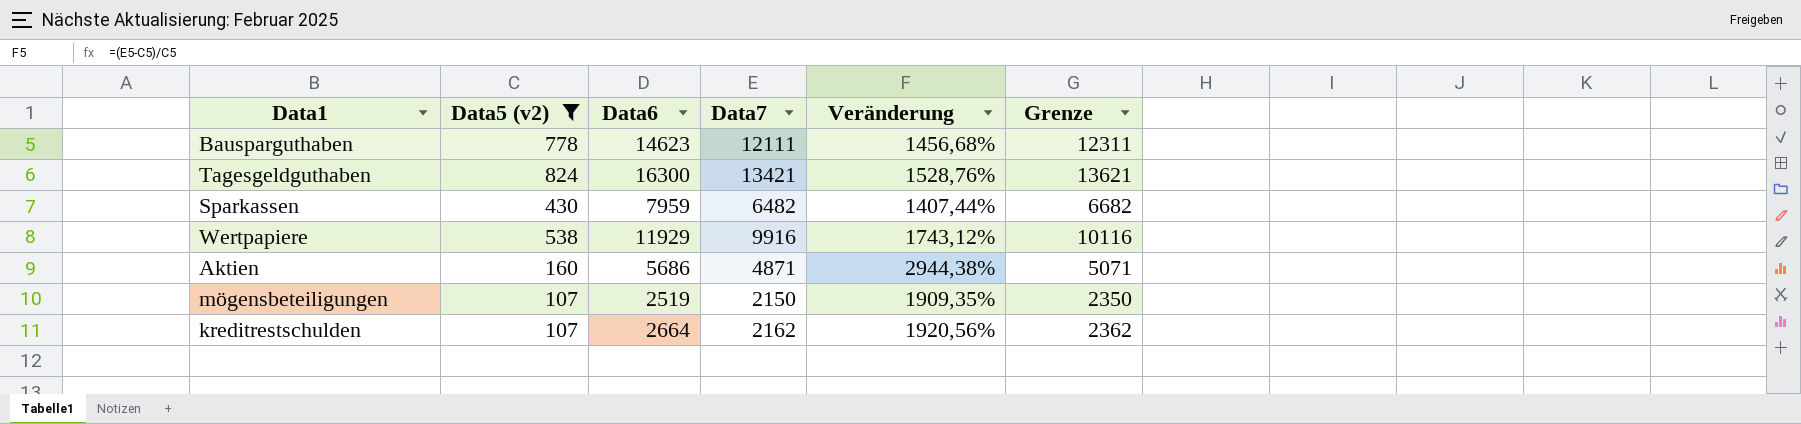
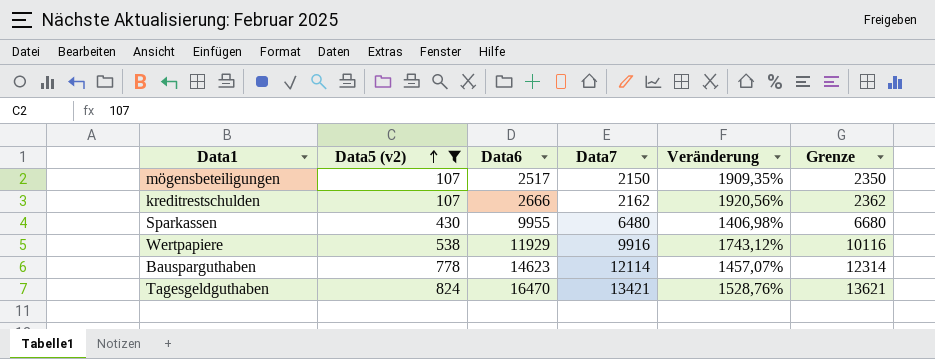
row order: none -> Data5 (v2) ascending
row Aktien: 160 | 5686 | 4871 | 2944,38% | 5071 -> none
mögensbeteiligungen | Data6: 2519 -> 2517
kreditrestschulden | Data6: 2664 -> 2666
Sparkassen | Data6: 7959 -> 9955
Sparkassen | Data7: 6482 -> 6480
Sparkassen | Veränderung: 1407,44% -> 1406,98%
Sparkassen | Grenze: 6682 -> 6680
Bausparguthaben | Data7: 12111 -> 12114
Bausparguthaben | Veränderung: 1456,68% -> 1457,07%
Bausparguthaben | Grenze: 12311 -> 12314
Tagesgeldguthaben | Data6: 16300 -> 16470

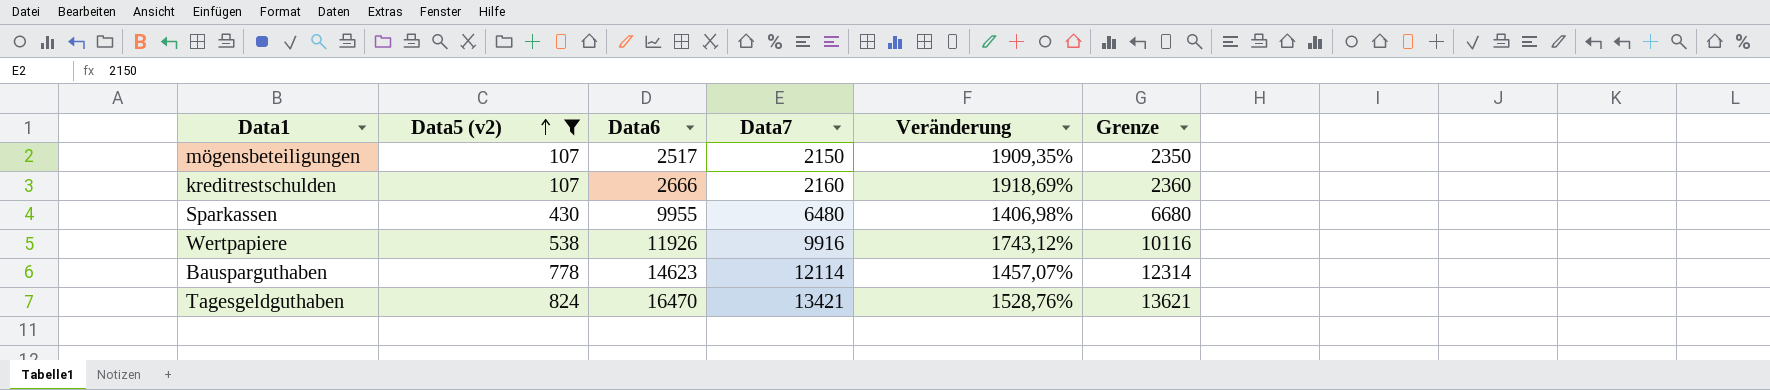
kreditrestschulden | Data7: 2162 -> 2160
kreditrestschulden | Veränderung: 1920,56% -> 1918,69%
kreditrestschulden | Grenze: 2362 -> 2360
Wertpapiere | Data6: 11929 -> 11926

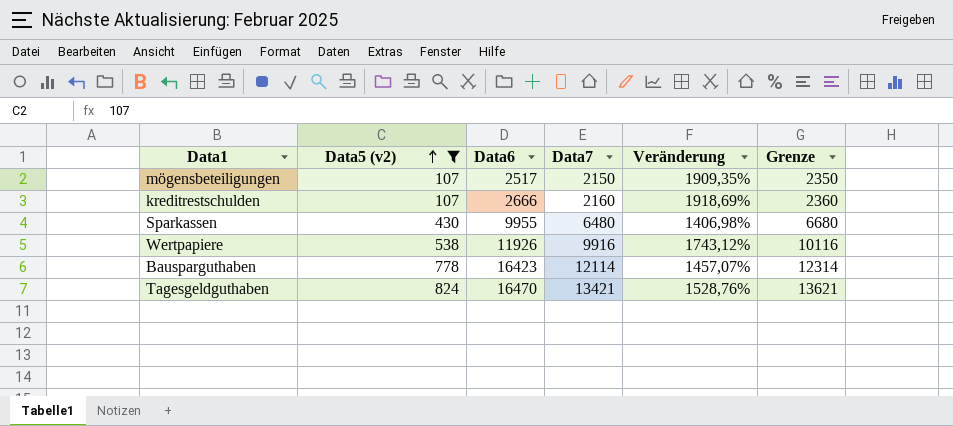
Bausparguthaben | Data6: 14623 -> 16423

